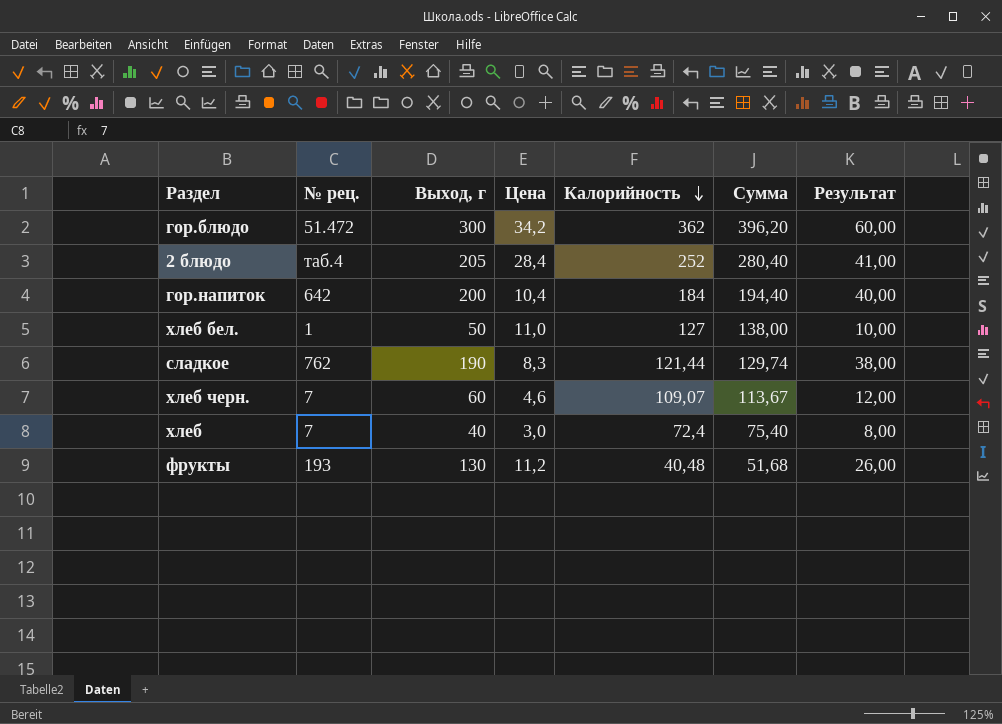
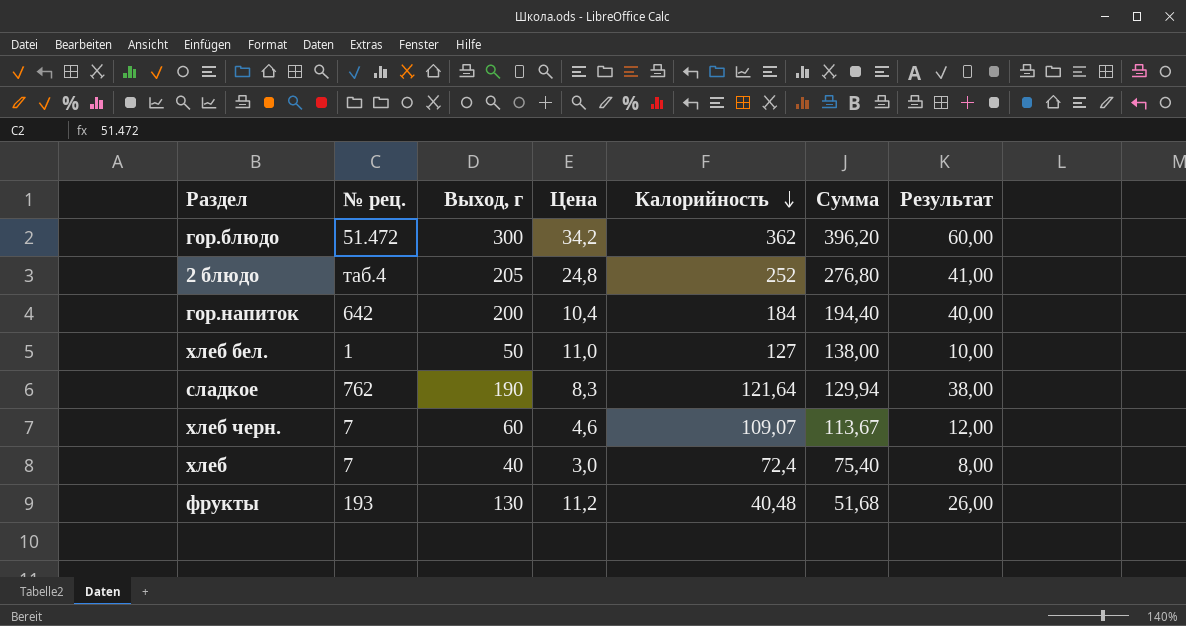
2 блюдо | Цена: 28,4 -> 24,8
2 блюдо | Сумма: 280,40 -> 276,80
сладкое | Калорийность: 121,44 -> 121,64
сладкое | Сумма: 129,74 -> 129,94

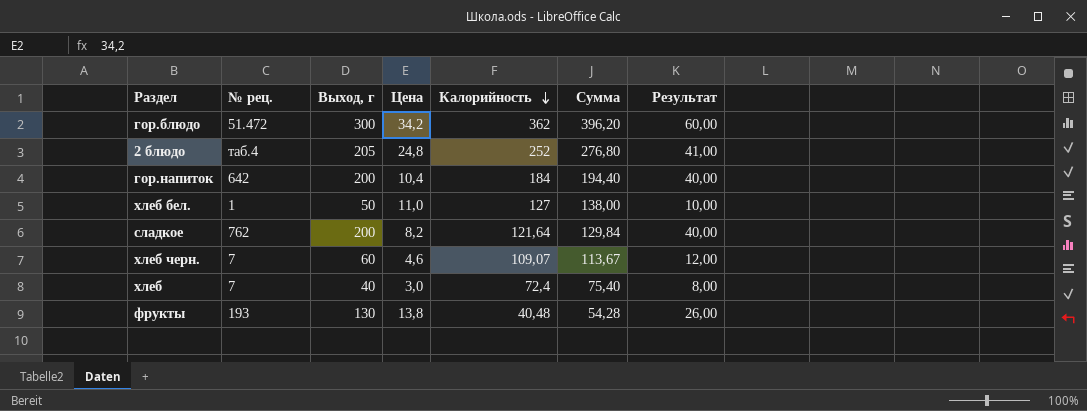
сладкое | Выход, г: 190 -> 200
сладкое | Цена: 8,3 -> 8,2
сладкое | Сумма: 129,94 -> 129,84
сладкое | Результат: 38,00 -> 40,00
фрукты | Цена: 11,2 -> 13,8
фрукты | Сумма: 51,68 -> 54,28

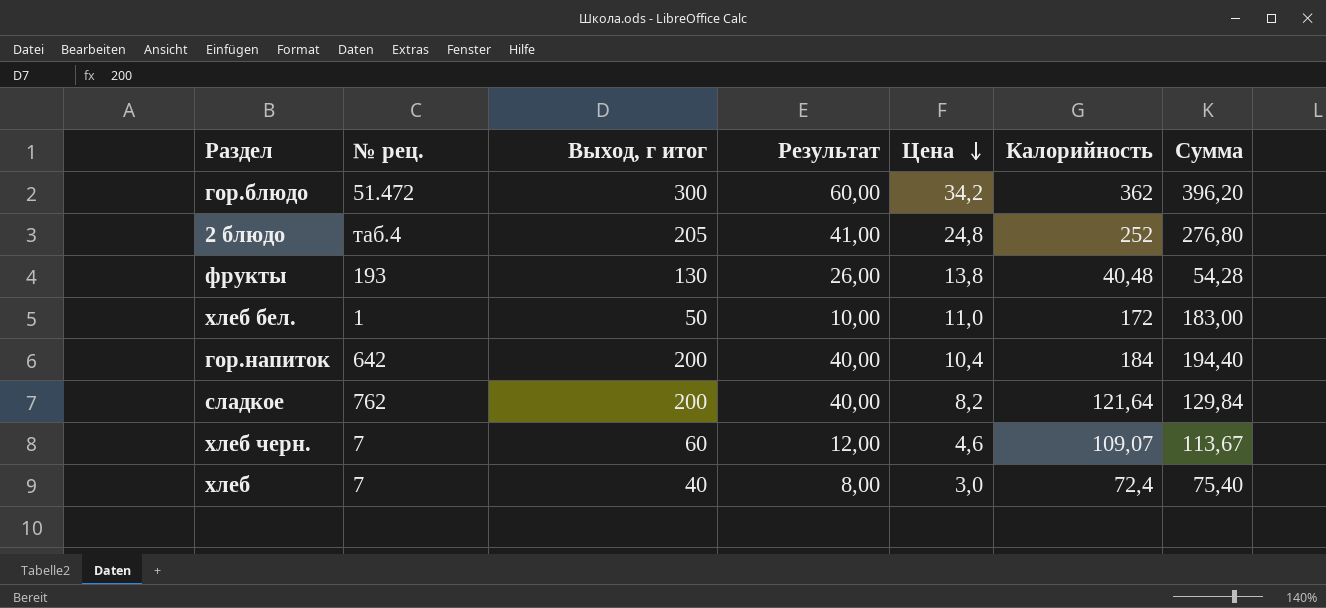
row order: Калорийность descending -> Цена descending
column name: Выход, г -> Выход, г итог
column Результат | position: 7 -> 4
хлеб бел. | Калорийность: 127 -> 172
хлеб бел. | Сумма: 138,00 -> 183,00

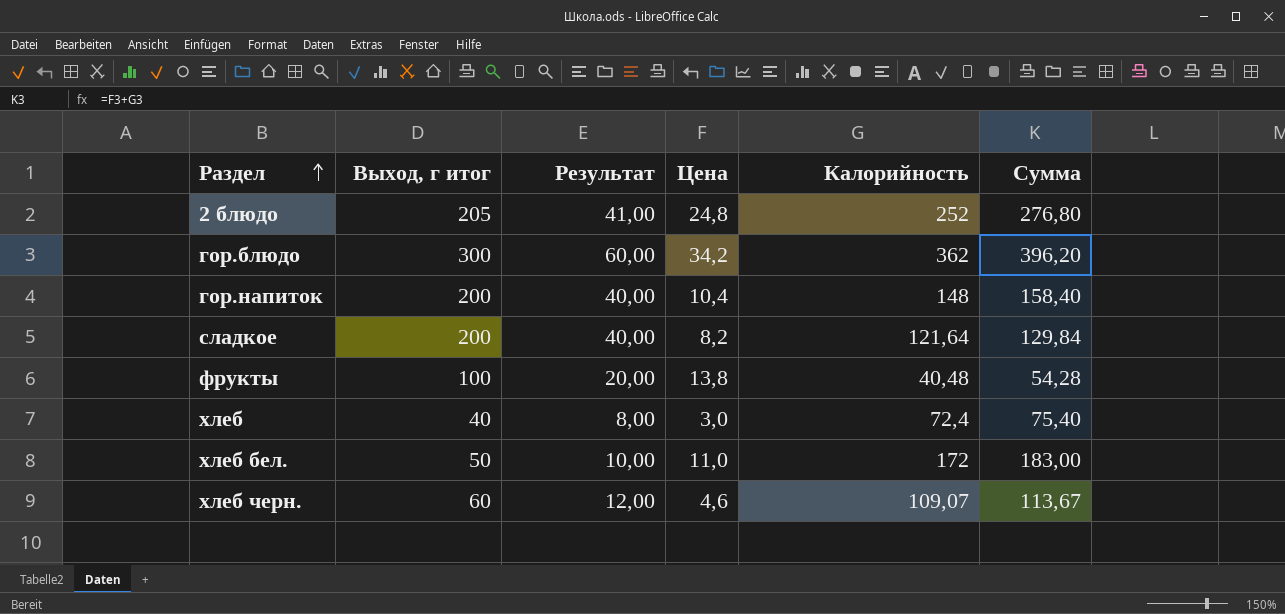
row order: Цена descending -> Раздел ascending
column № рец. | position: 2 -> none
гор.напиток | Калорийность: 184 -> 148
гор.напиток | Сумма: 194,40 -> 158,40
фрукты | Выход, г итог: 130 -> 100
фрукты | Результат: 26,00 -> 20,00

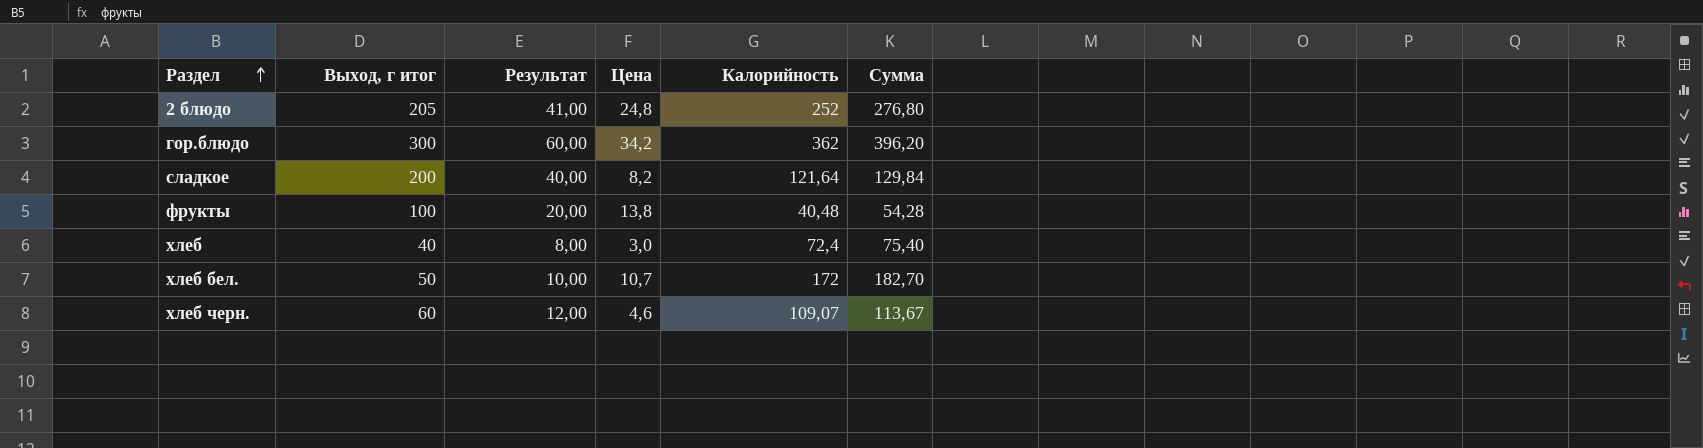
row гор.напиток: 200 | 40,00 | 10,4 | 148 | 158,40 -> none
хлеб бел. | Цена: 11,0 -> 10,7
хлеб бел. | Сумма: 183,00 -> 182,70

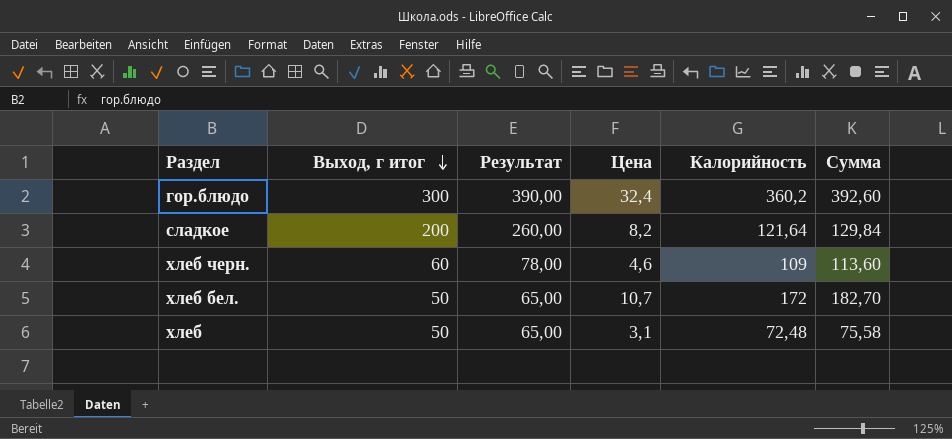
row order: Раздел ascending -> Выход, г итог descending
column Результат | formula: [Выход, г итог] * 0,2 -> [Выход, г итог] * 1,3
row 2 блюдо: 205 | 41,00 | 24,8 | 252 | 276,80 -> none
row фрукты: 100 | 20,00 | 13,8 | 40,48 | 54,28 -> none
гор.блюдо | Цена: 34,2 -> 32,4
гор.блюдо | Калорийность: 362 -> 360,2
гор.блюдо | Сумма: 396,20 -> 392,60
хлеб черн. | Калорийность: 109,07 -> 109
хлеб черн. | Сумма: 113,67 -> 113,60
хлеб | Выход, г итог: 40 -> 50
хлеб | Цена: 3,0 -> 3,1
хлеб | Калорийность: 72,4 -> 72,48
хлеб | Сумма: 75,40 -> 75,58

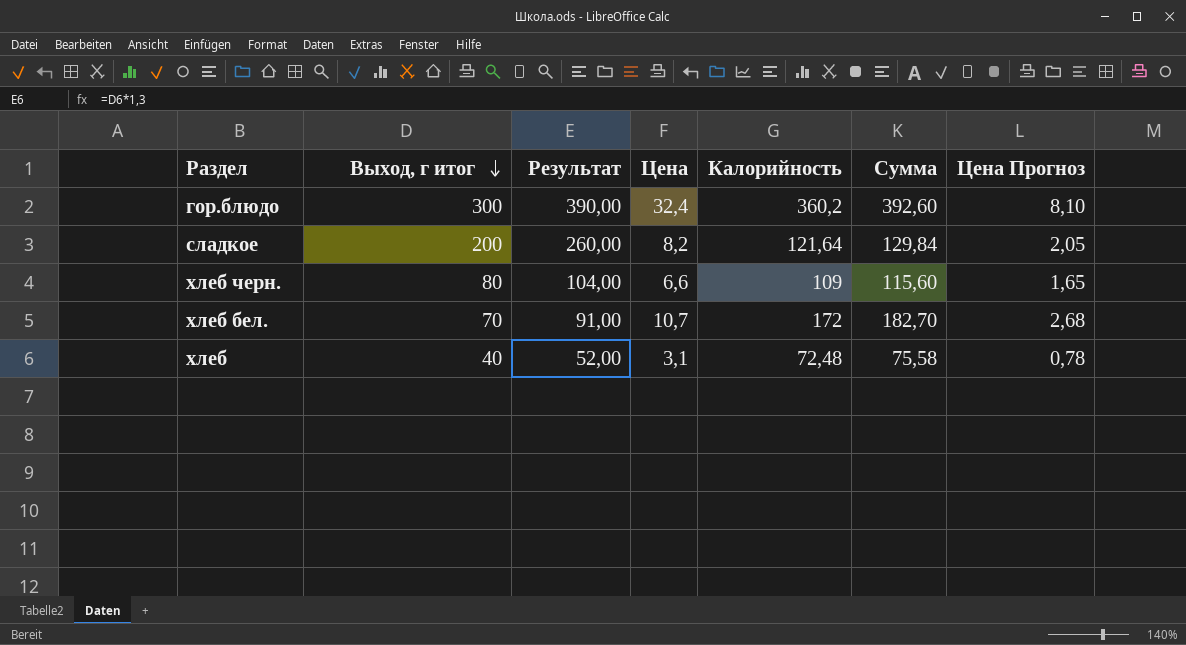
column Цена Прогноз | formula: none -> [Цена] * 0,25
хлеб черн. | Выход, г итог: 60 -> 80
хлеб черн. | Результат: 78,00 -> 104,00
хлеб черн. | Цена: 4,6 -> 6,6
хлеб черн. | Сумма: 113,60 -> 115,60
хлеб бел. | Выход, г итог: 50 -> 70
хлеб бел. | Результат: 65,00 -> 91,00
хлеб | Выход, г итог: 50 -> 40
хлеб | Результат: 65,00 -> 52,00

